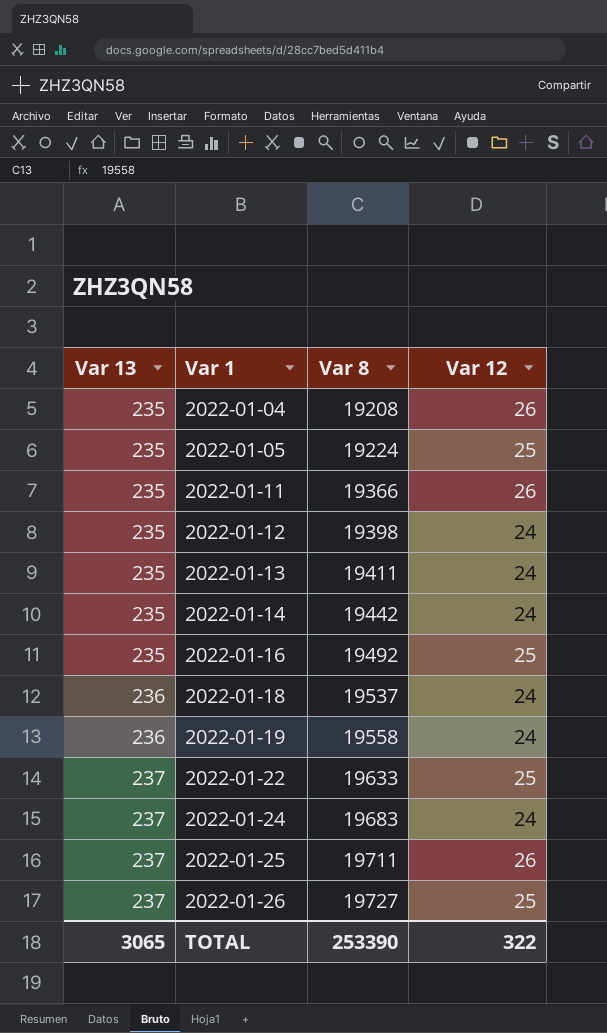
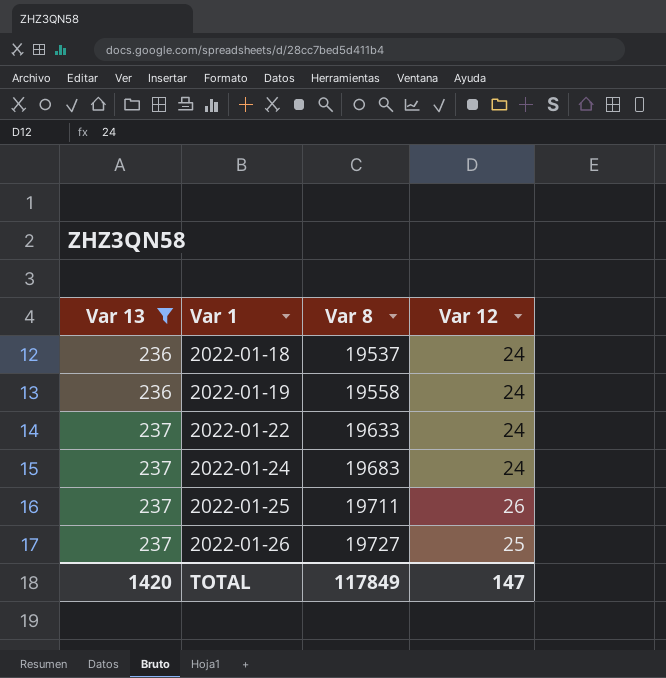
filter: none -> Var 13 != 235
2022-01-22 | Var 12: 25 -> 24
TOTAL | Var 13: 3065 -> 1420
TOTAL | Var 8: 253390 -> 117849
TOTAL | Var 12: 322 -> 147

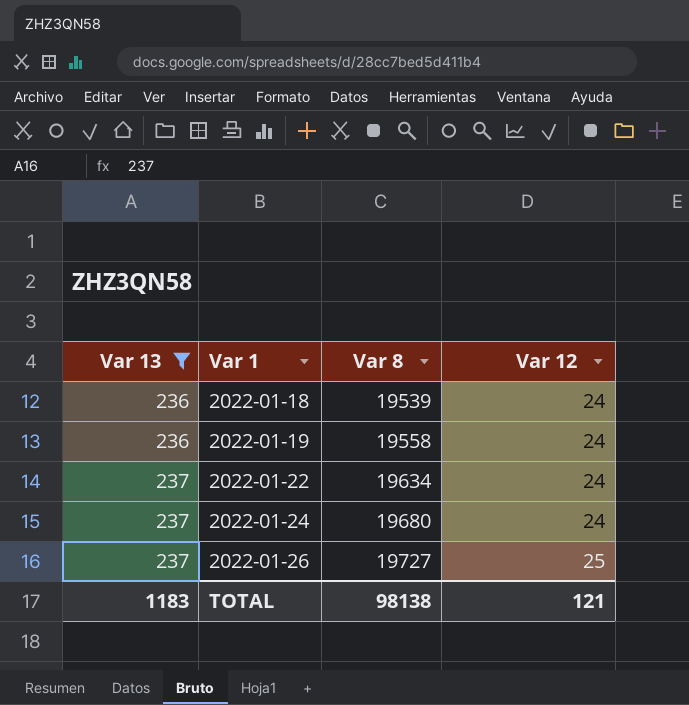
row 2022-01-25: 237 | 19711 | 26 -> none
2022-01-18 | Var 8: 19537 -> 19539
2022-01-22 | Var 8: 19633 -> 19634
2022-01-24 | Var 8: 19683 -> 19680
TOTAL | Var 13: 1420 -> 1183
TOTAL | Var 8: 117849 -> 98138
TOTAL | Var 12: 147 -> 121

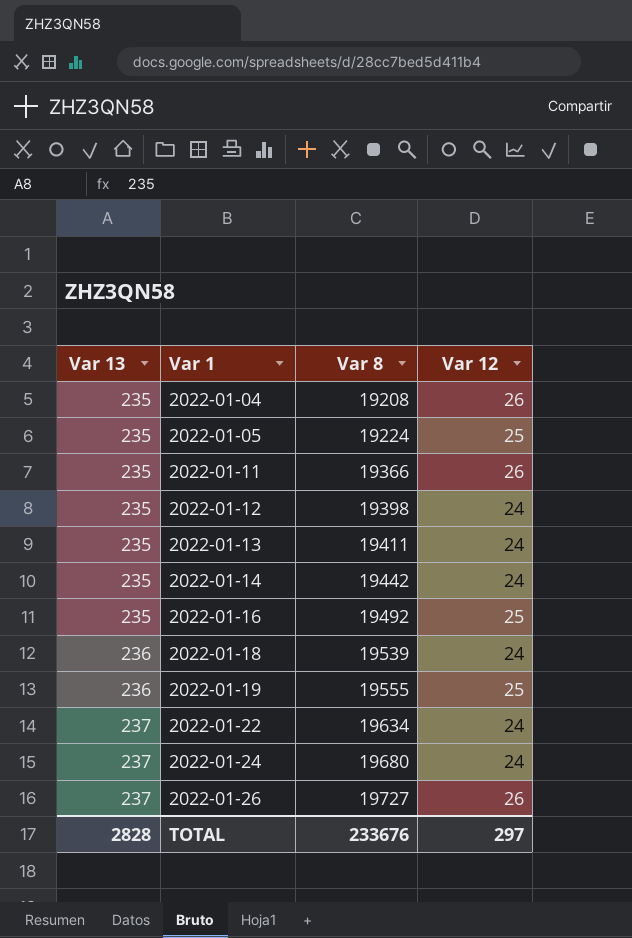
filter: Var 13 != 235 -> none
2022-01-19 | Var 8: 19558 -> 19555
2022-01-19 | Var 12: 24 -> 25
2022-01-26 | Var 12: 25 -> 26
TOTAL | Var 13: 1183 -> 2828
TOTAL | Var 8: 98138 -> 233676
TOTAL | Var 12: 121 -> 297

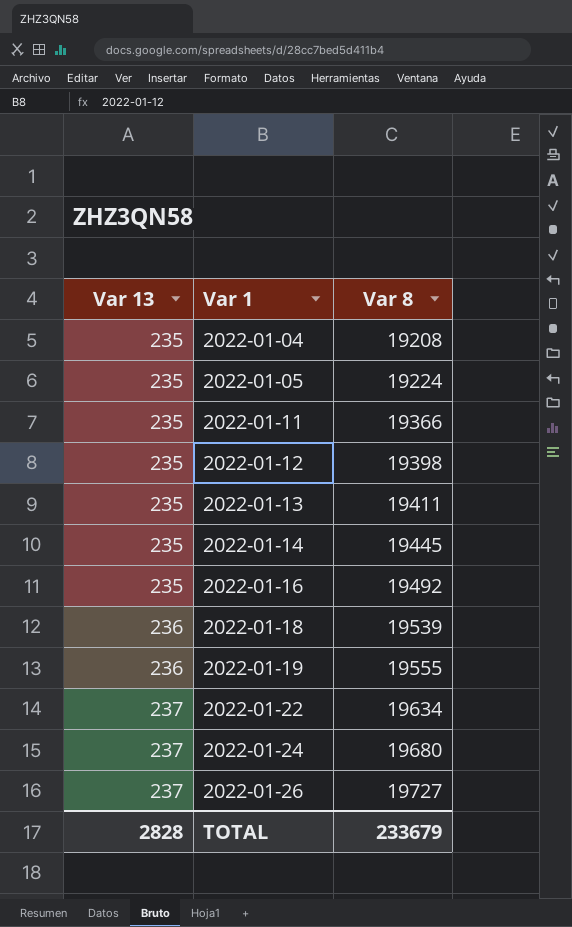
column Var 12 | position: 4 -> none
2022-01-14 | Var 8: 19442 -> 19445
TOTAL | Var 8: 233676 -> 233679

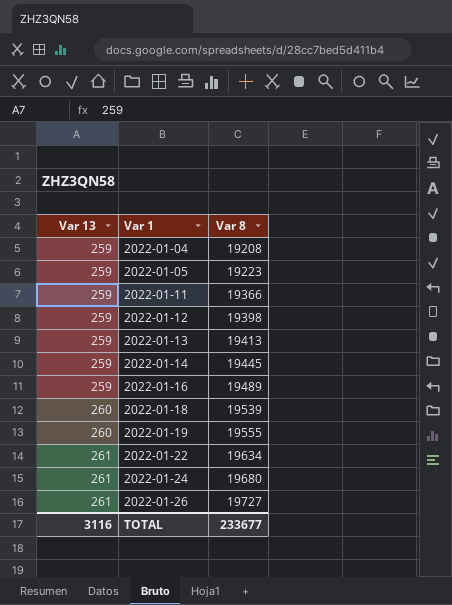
2022-01-04 | Var 13: 235 -> 259
2022-01-05 | Var 13: 235 -> 259
2022-01-05 | Var 8: 19224 -> 19223
2022-01-11 | Var 13: 235 -> 259
2022-01-12 | Var 13: 235 -> 259
2022-01-13 | Var 13: 235 -> 259
2022-01-13 | Var 8: 19411 -> 19413
2022-01-14 | Var 13: 235 -> 259
2022-01-16 | Var 13: 235 -> 259
2022-01-16 | Var 8: 19492 -> 19489
2022-01-18 | Var 13: 236 -> 260
2022-01-19 | Var 13: 236 -> 260
2022-01-22 | Var 13: 237 -> 261
2022-01-24 | Var 13: 237 -> 261
2022-01-26 | Var 13: 237 -> 261
TOTAL | Var 13: 2828 -> 3116
TOTAL | Var 8: 233679 -> 233677

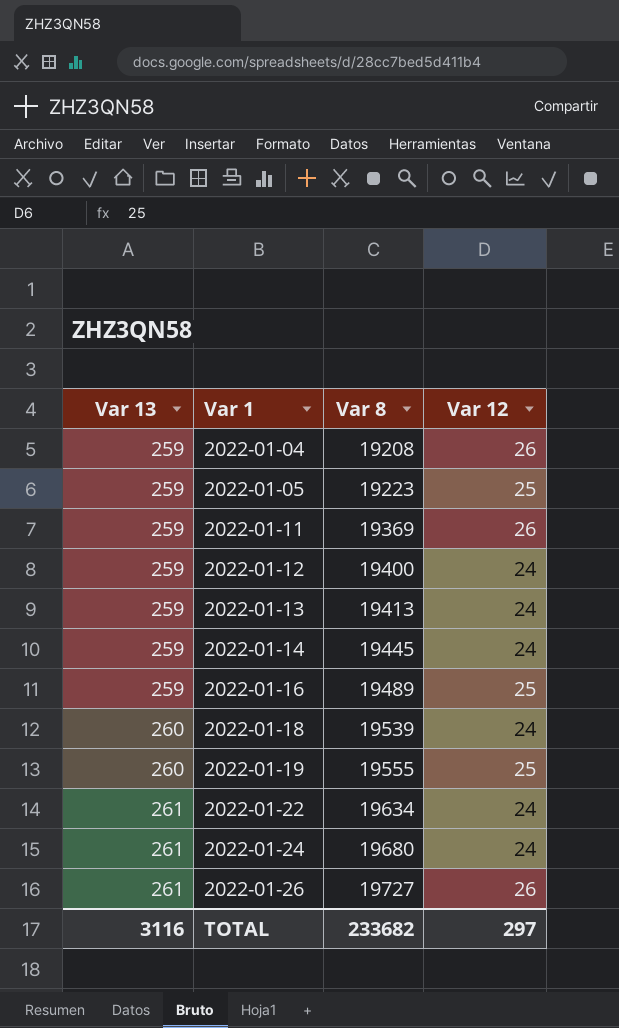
column Var 12 | position: none -> 4
2022-01-11 | Var 8: 19366 -> 19369
2022-01-12 | Var 8: 19398 -> 19400
TOTAL | Var 8: 233677 -> 233682

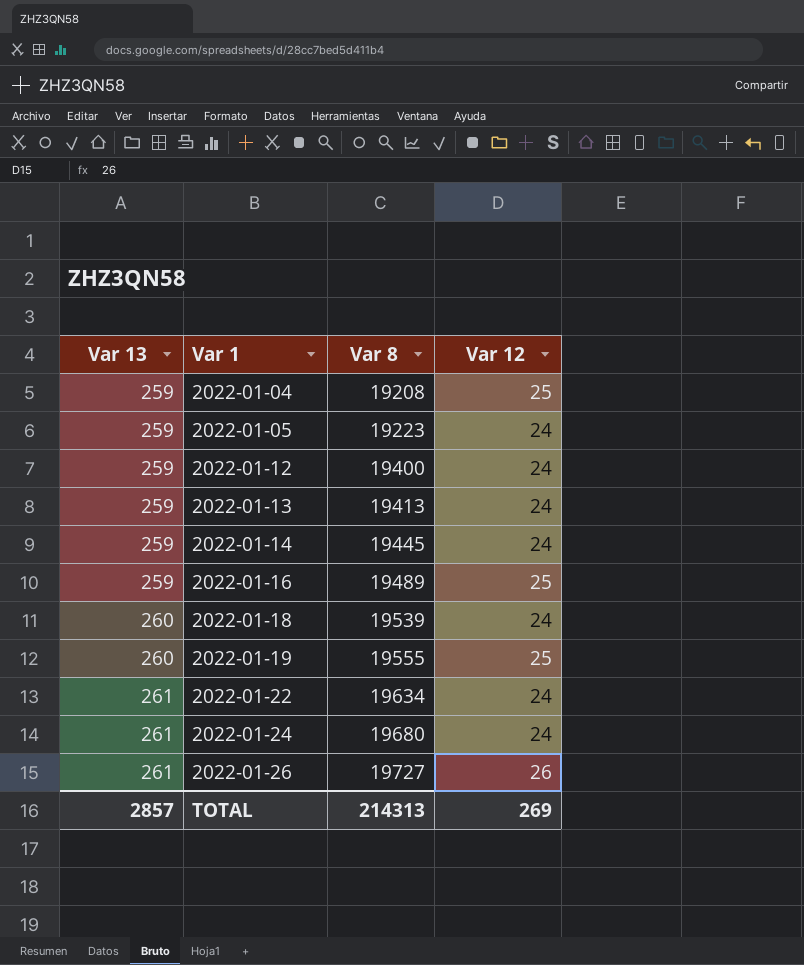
row 2022-01-11: 259 | 19369 | 26 -> none
2022-01-04 | Var 12: 26 -> 25
2022-01-05 | Var 12: 25 -> 24
TOTAL | Var 13: 3116 -> 2857
TOTAL | Var 8: 233682 -> 214313
TOTAL | Var 12: 297 -> 269

